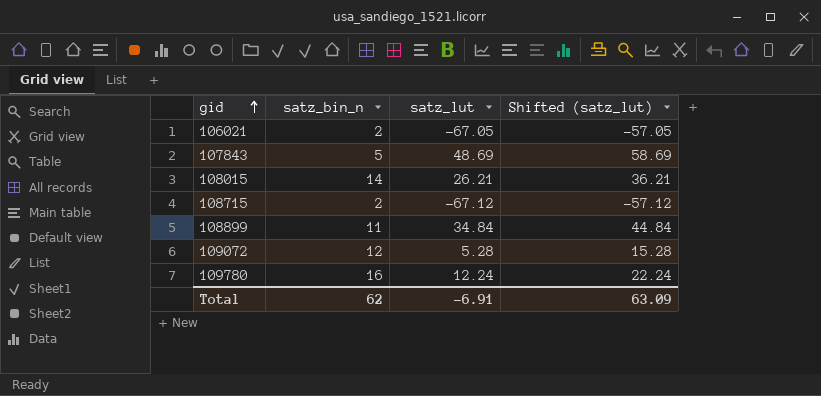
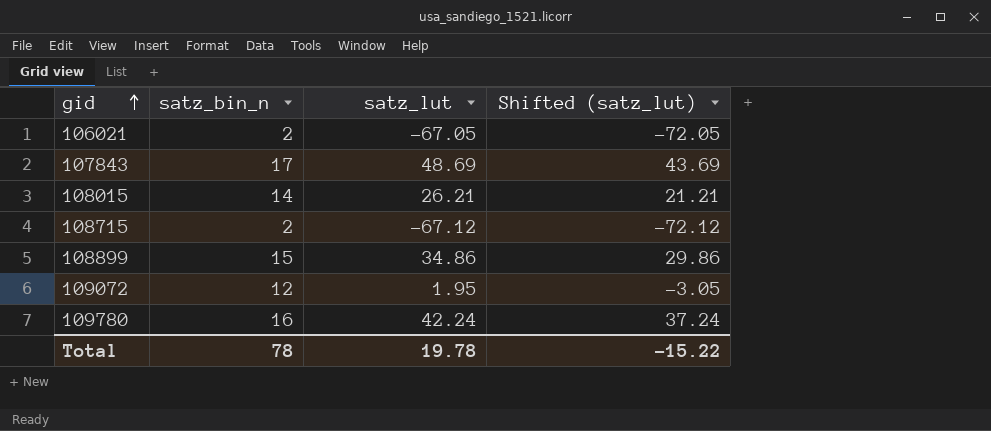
column Shifted (satz_lut) | formula: [satz_lut] + 10 -> [satz_lut] - 5
107843 | satz_bin_n: 5 -> 17
108899 | satz_bin_n: 11 -> 15
108899 | satz_lut: 34.84 -> 34.86
109072 | satz_lut: 5.28 -> 1.95
109780 | satz_lut: 12.24 -> 42.24
Total | satz_bin_n: 62 -> 78
Total | satz_lut: -6.91 -> 19.78
Total | Shifted (satz_lut): 63.09 -> -15.22

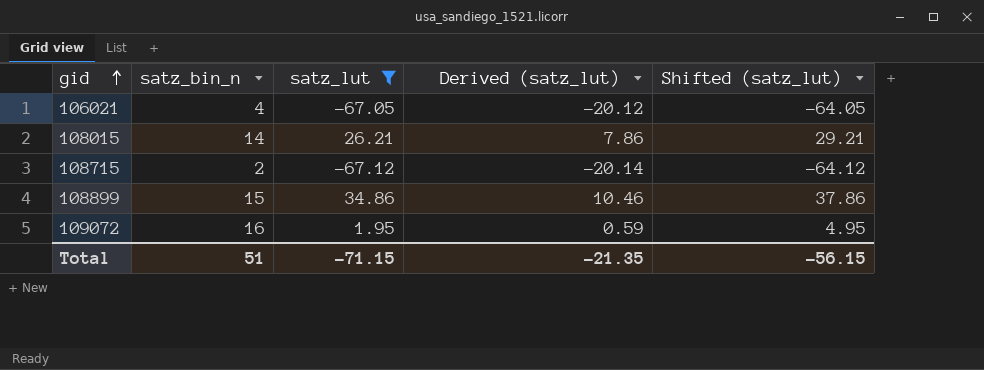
filter: none -> satz_lut <= 34.86
column Derived (satz_lut) | formula: none -> [satz_lut] * 0.3
column Shifted (satz_lut) | formula: [satz_lut] - 5 -> [satz_lut] + 3
106021 | satz_bin_n: 2 -> 4
109072 | satz_bin_n: 12 -> 16
Total | satz_bin_n: 78 -> 51
Total | satz_lut: 19.78 -> -71.15
Total | Shifted (satz_lut): -15.22 -> -56.15

